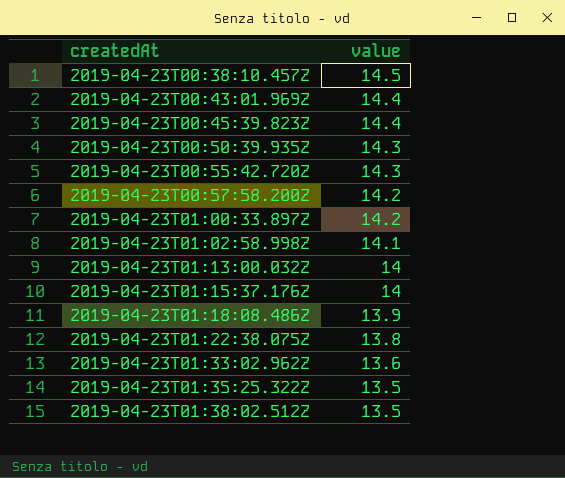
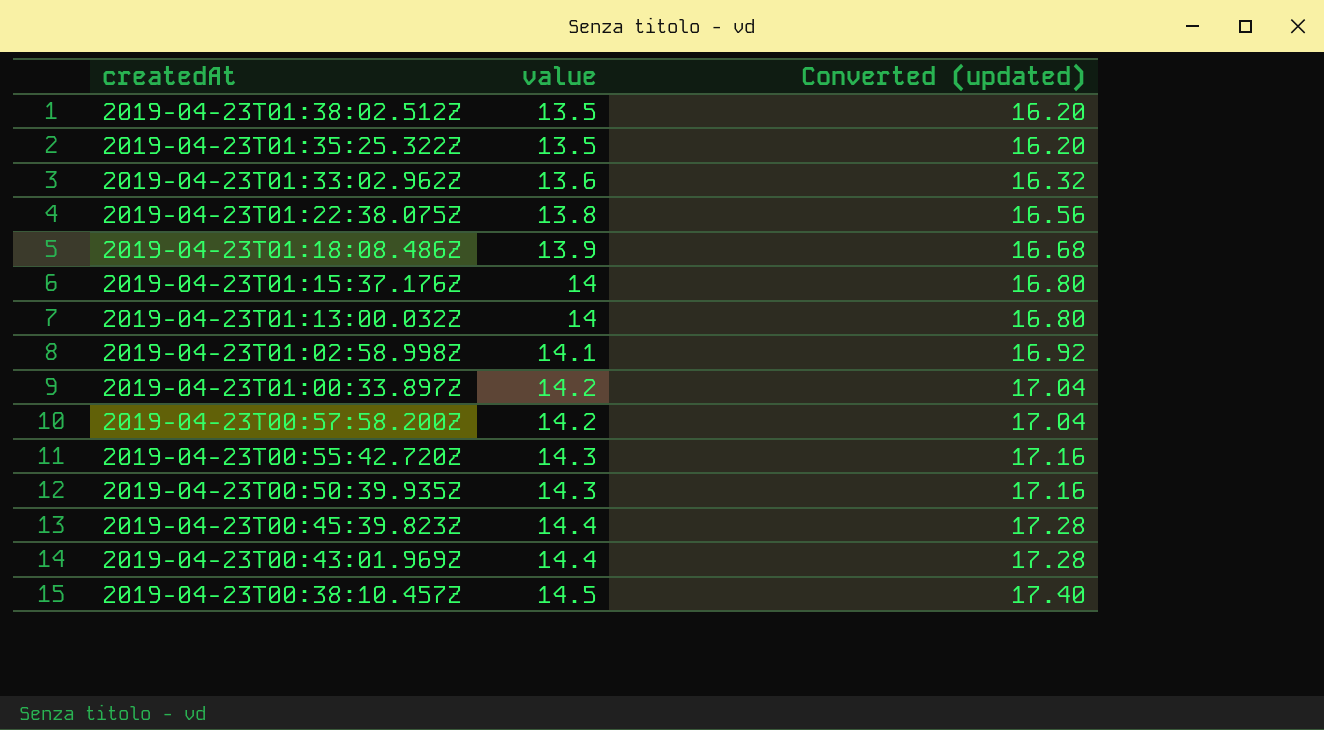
row order: createdAt ascending -> createdAt descending
column Converted (updated) | formula: none -> [value] * 1.2

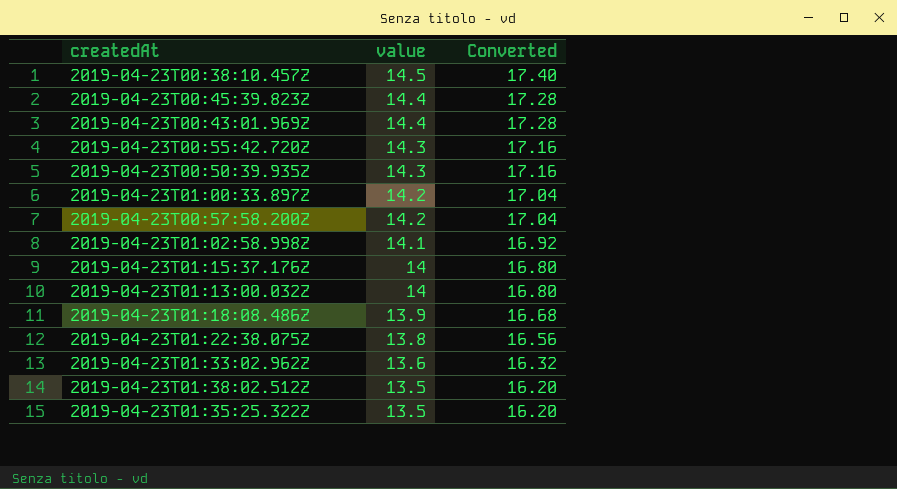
row order: createdAt descending -> value descending
column name: Converted (updated) -> Converted

